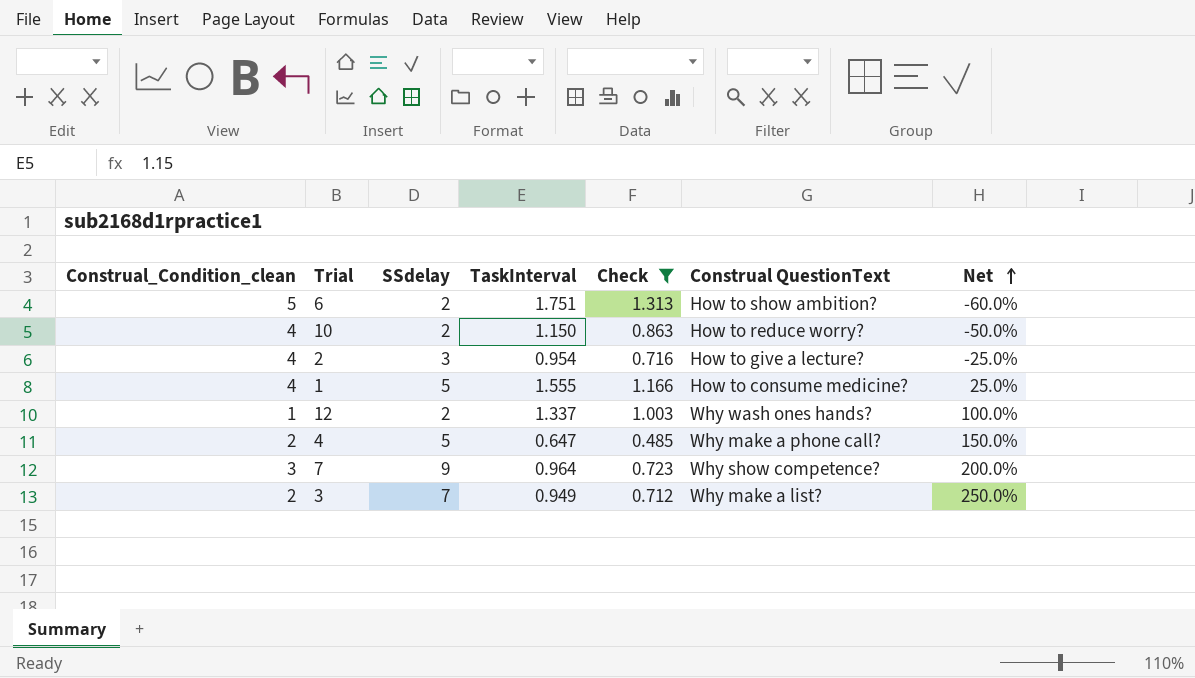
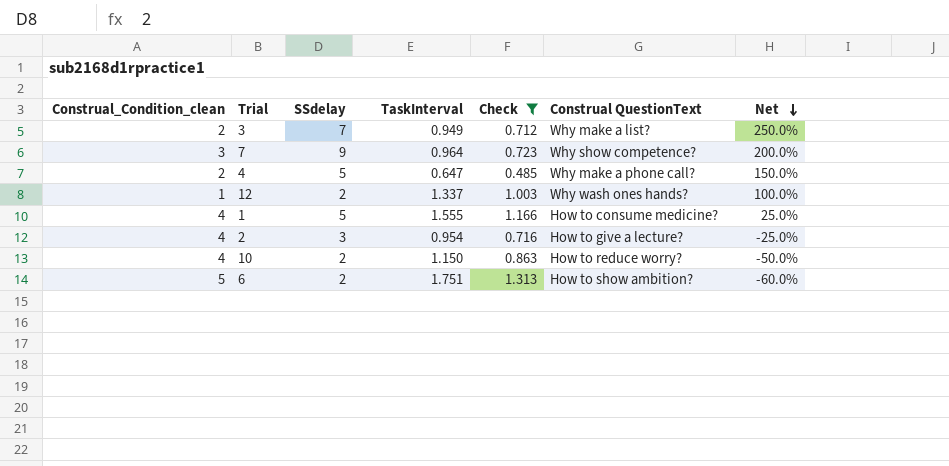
row order: Net ascending -> Net descending

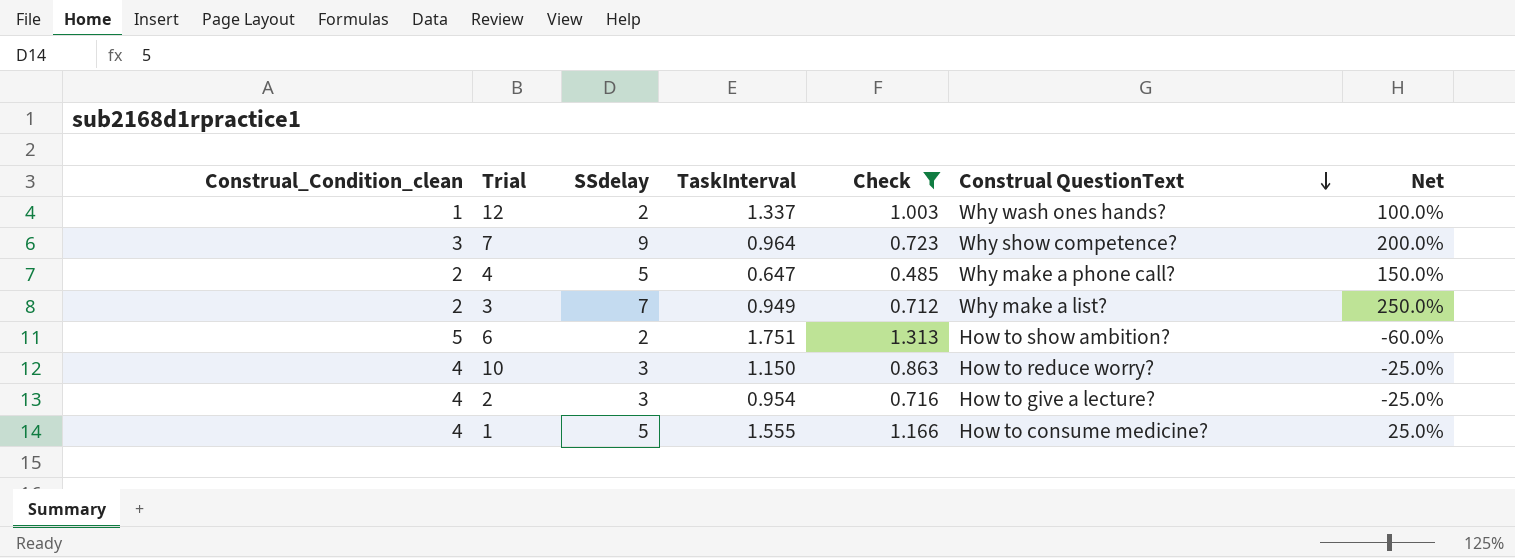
row order: Net descending -> Construal QuestionText descending
10 | SSdelay: 2 -> 3
10 | Net: -50.0% -> -25.0%

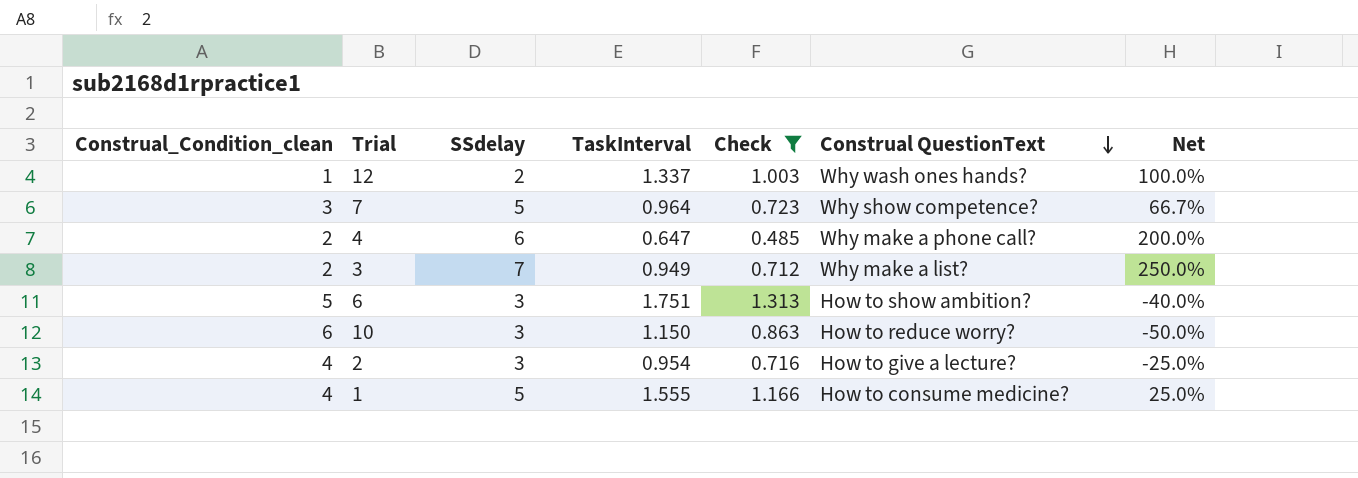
7 | SSdelay: 9 -> 5
7 | Net: 200.0% -> 66.7%
4 | SSdelay: 5 -> 6
4 | Net: 150.0% -> 200.0%
6 | SSdelay: 2 -> 3
6 | Net: -60.0% -> -40.0%
10 | Construal_Condition_clean: 4 -> 6
10 | Net: -25.0% -> -50.0%

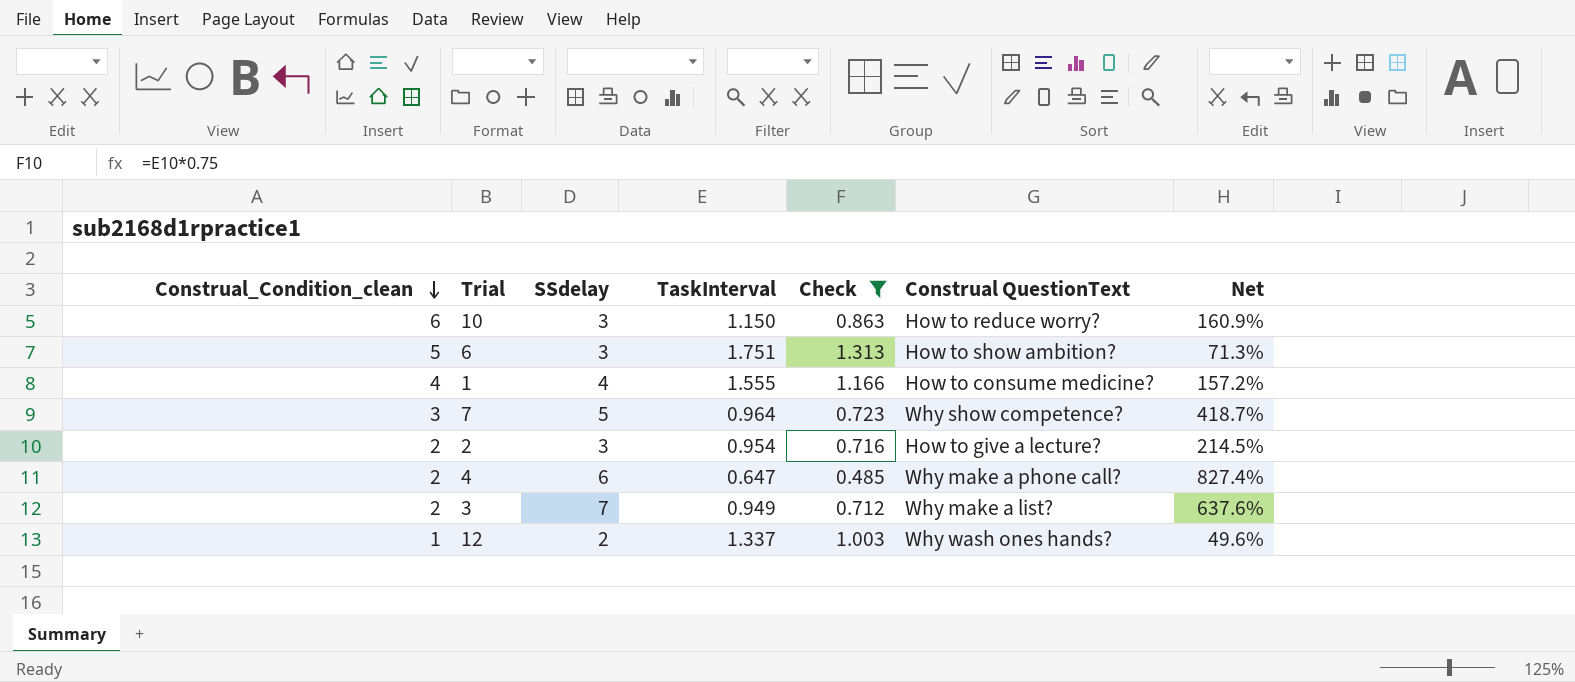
row order: Construal QuestionText descending -> Construal_Condition_clean descending
column Net | formula: ([SSdelay] - [Construal_Condition_clean]) / [Construal_Condition_clean] -> ([SSdelay] - [TaskInterval]) / [TaskInterval]
1 | SSdelay: 5 -> 4
2 | Construal_Condition_clean: 4 -> 2

